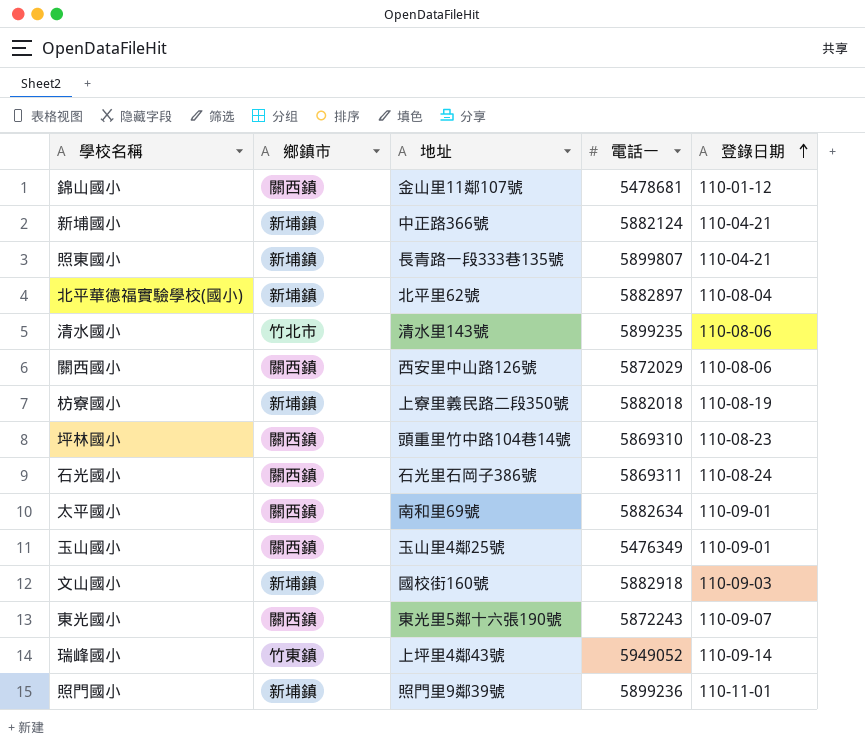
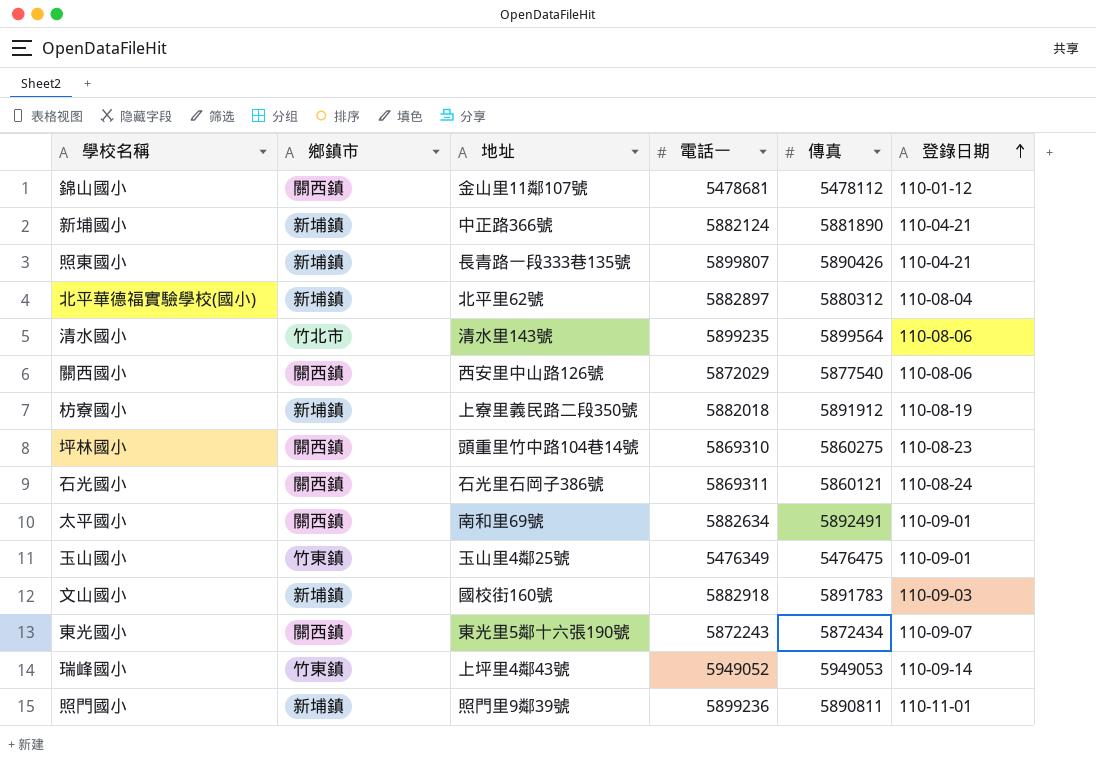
column 傳真 | position: none -> 5
玉山國小 | 鄉鎮市: 關西鎮 -> 竹東鎮

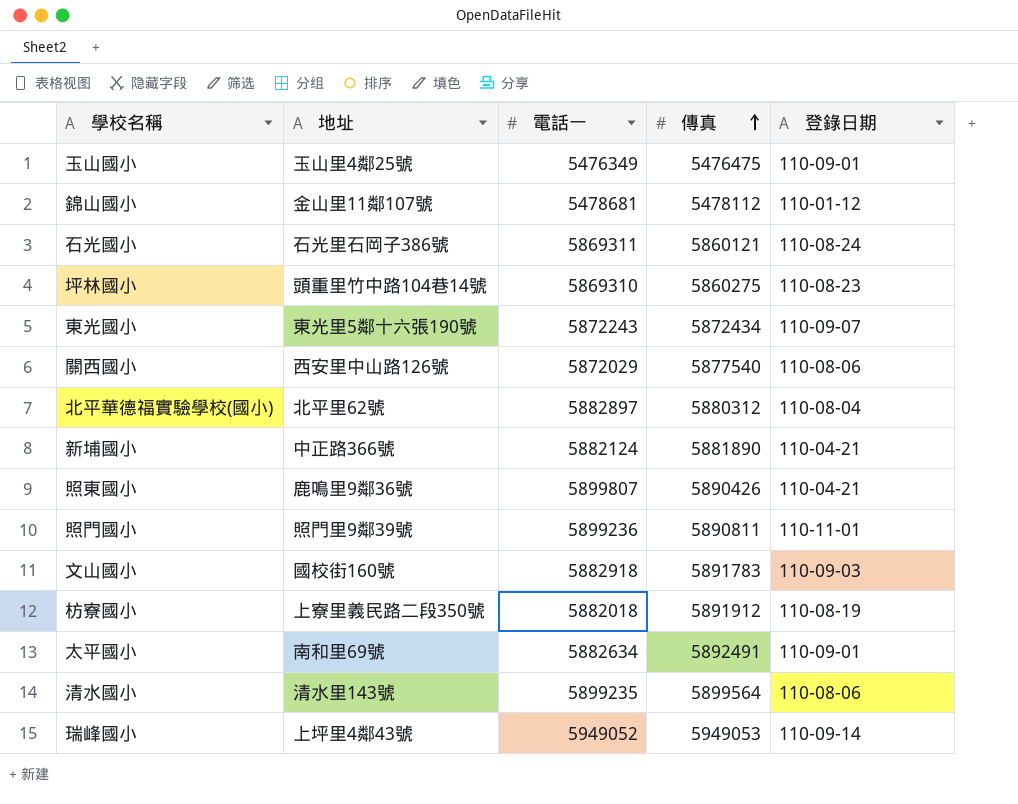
row order: 登錄日期 ascending -> 傳真 ascending
column 鄉鎮市 | position: 2 -> none
照東國小 | 地址: 長青路一段333巷135號 -> 鹿鳴里9鄰36號

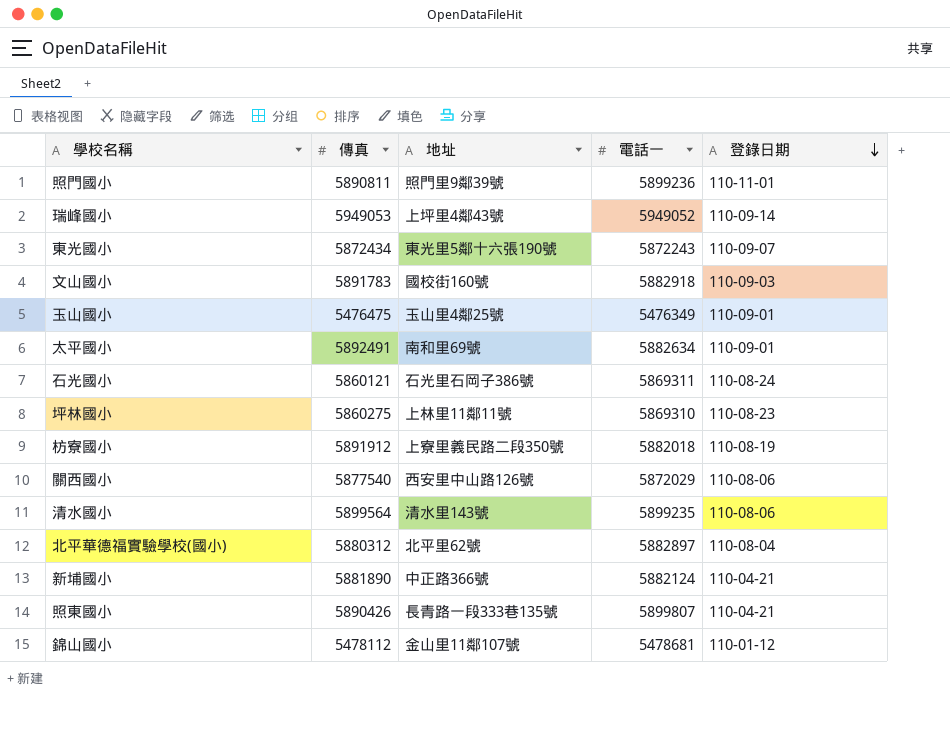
row order: 傳真 ascending -> 登錄日期 descending
column 傳真 | position: 4 -> 2
坪林國小 | 地址: 頭重里竹中路104巷14號 -> 上林里11鄰11號
照東國小 | 地址: 鹿鳴里9鄰36號 -> 長青路一段333巷135號

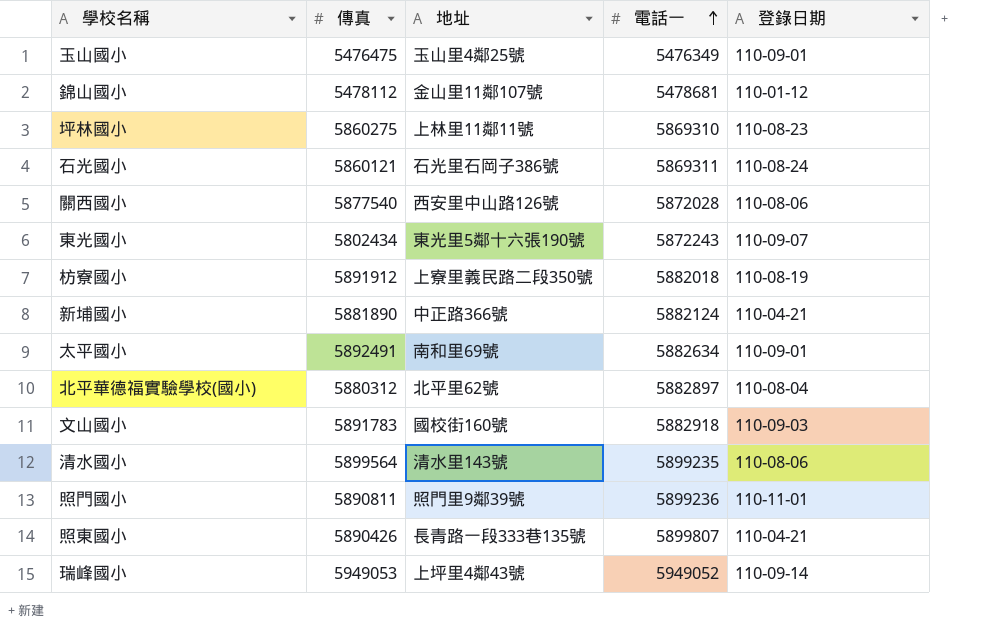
row order: 登錄日期 descending -> 電話一 ascending
關西國小 | 電話一: 5872029 -> 5872028
東光國小 | 傳真: 5872434 -> 5802434

